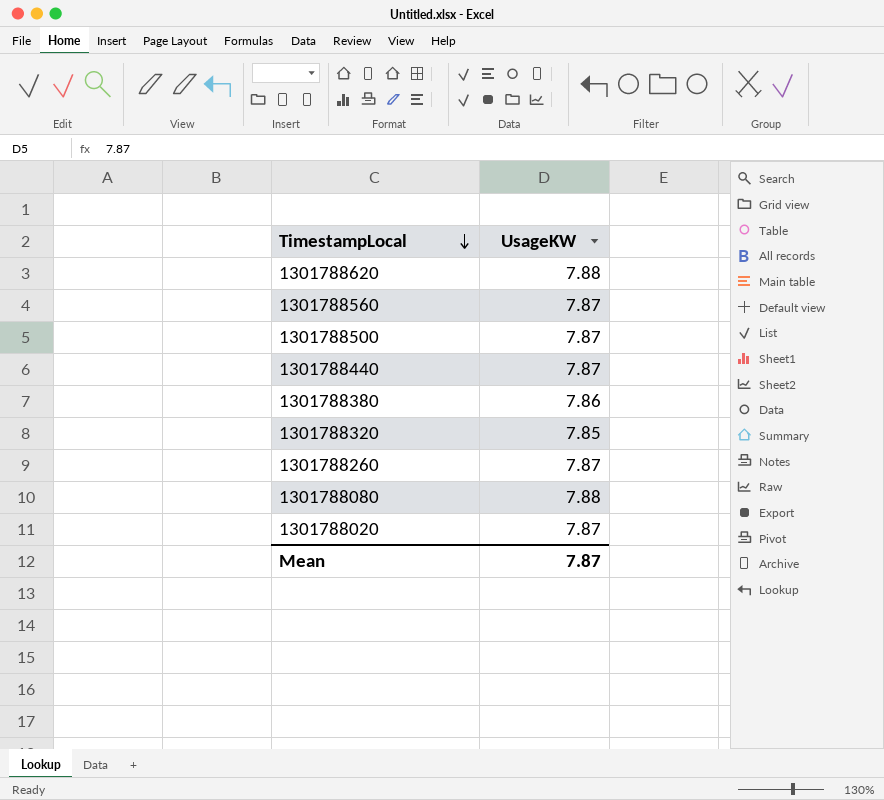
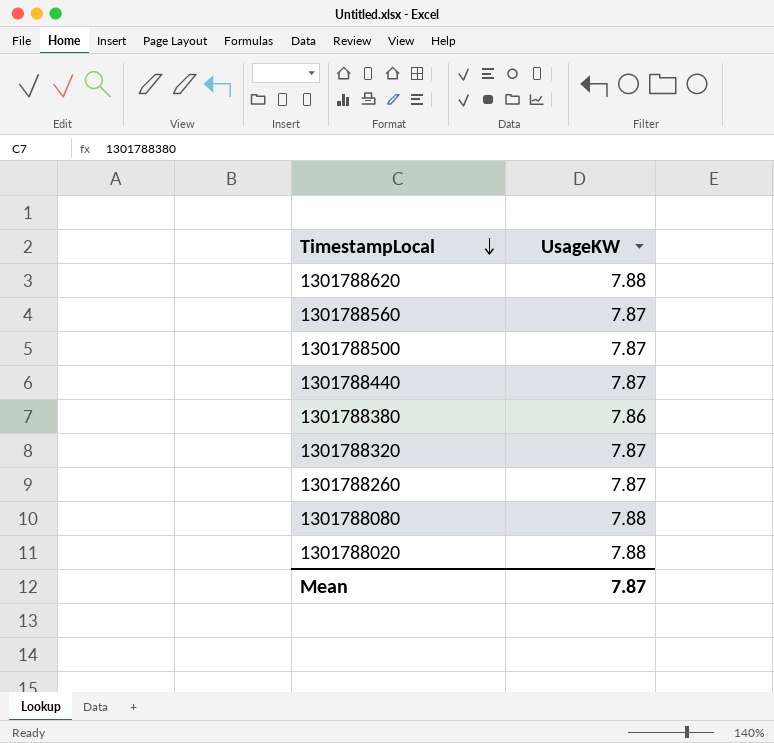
1301788320 | UsageKW: 7.85 -> 7.87
1301788020 | UsageKW: 7.87 -> 7.88

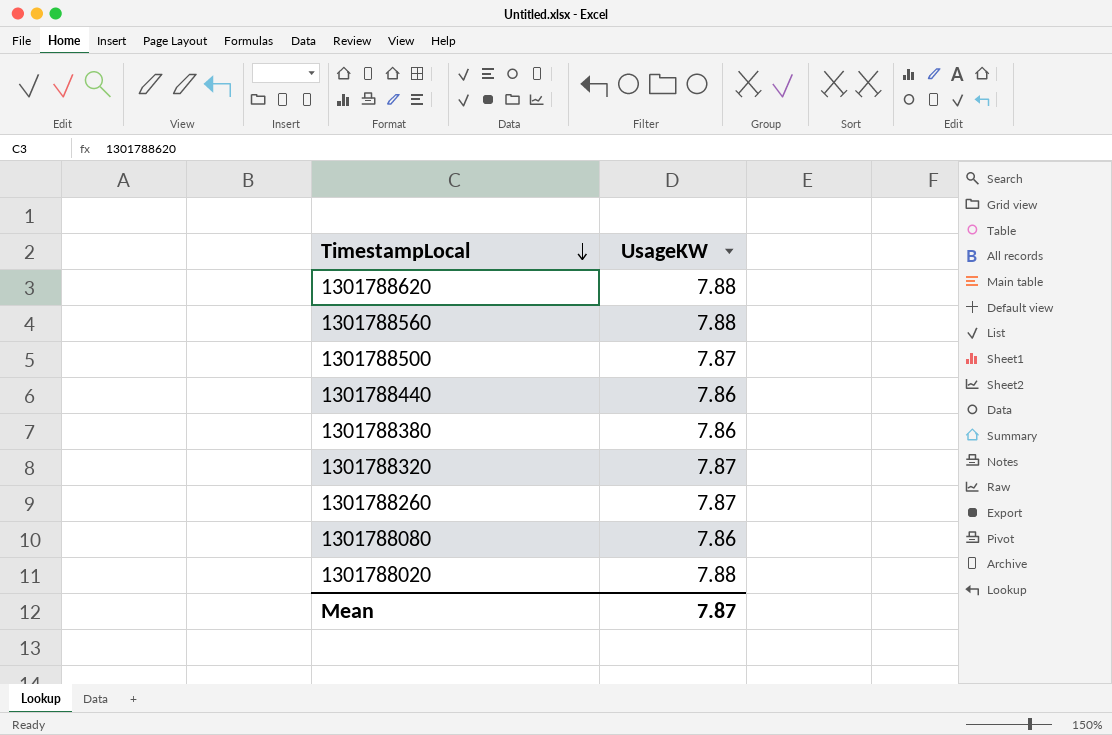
1301788560 | UsageKW: 7.87 -> 7.88
1301788440 | UsageKW: 7.87 -> 7.86
1301788080 | UsageKW: 7.88 -> 7.86

